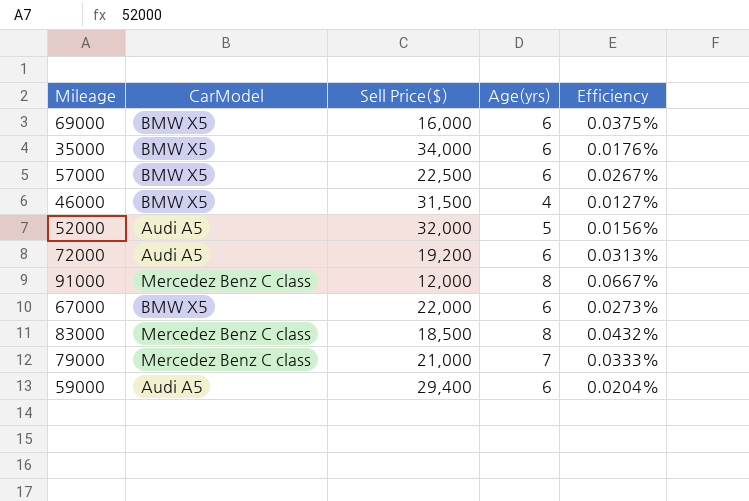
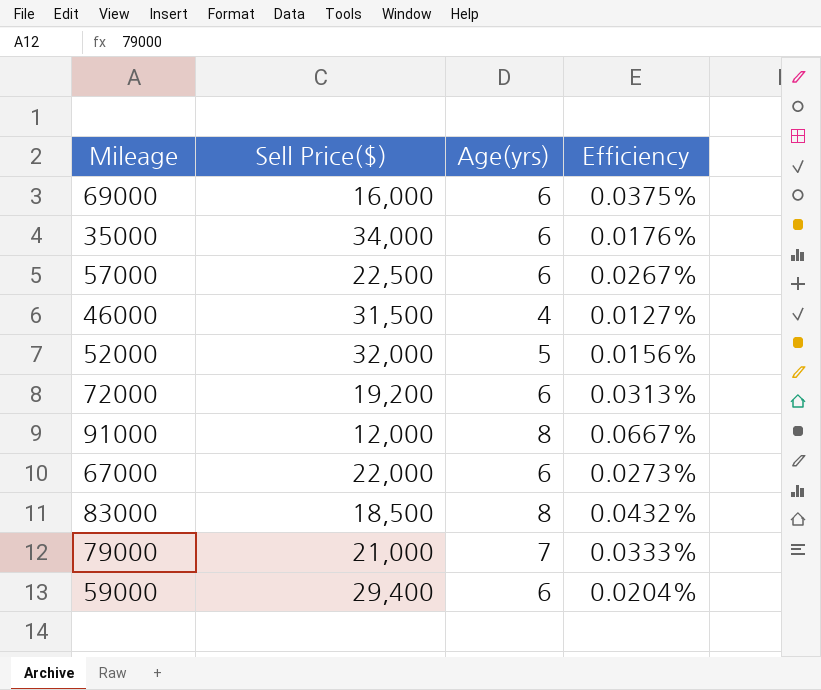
column CarModel | position: 2 -> none

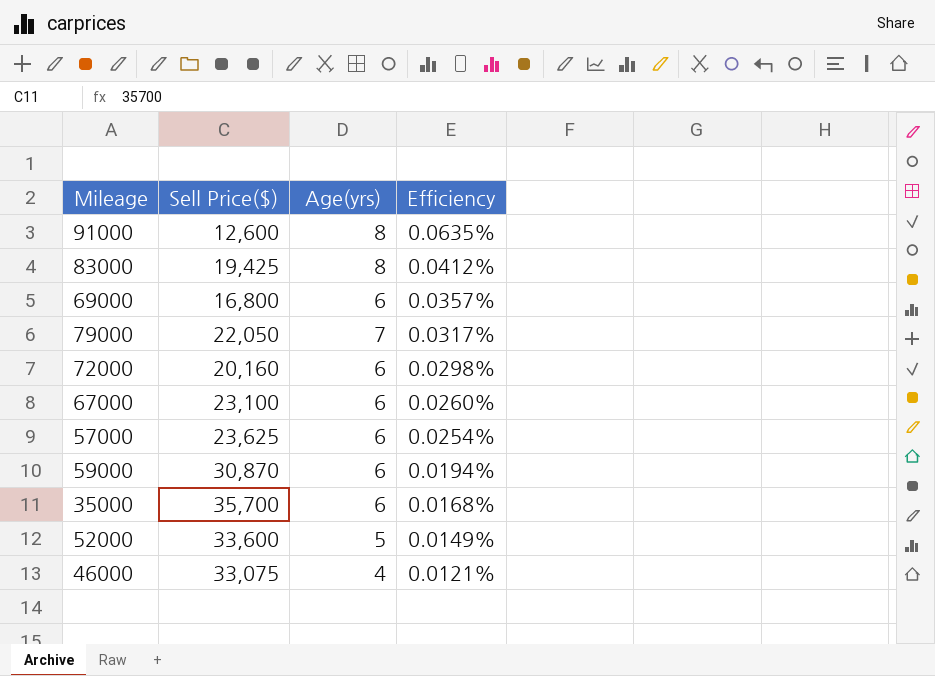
row order: none -> Efficiency descending
91000 | Sell Price($): 12,000 -> 12,600
91000 | Efficiency: 0.0667% -> 0.0635%
83000 | Sell Price($): 18,500 -> 19,425
83000 | Efficiency: 0.0432% -> 0.0412%
69000 | Sell Price($): 16,000 -> 16,800
69000 | Efficiency: 0.0375% -> 0.0357%
79000 | Sell Price($): 21,000 -> 22,050
79000 | Efficiency: 0.0333% -> 0.0317%
72000 | Sell Price($): 19,200 -> 20,160
72000 | Efficiency: 0.0313% -> 0.0298%
67000 | Sell Price($): 22,000 -> 23,100
67000 | Efficiency: 0.0273% -> 0.0260%
57000 | Sell Price($): 22,500 -> 23,625
57000 | Efficiency: 0.0267% -> 0.0254%
59000 | Sell Price($): 29,400 -> 30,870
59000 | Efficiency: 0.0204% -> 0.0194%
35000 | Sell Price($): 34,000 -> 35,700
35000 | Efficiency: 0.0176% -> 0.0168%
52000 | Sell Price($): 32,000 -> 33,600
52000 | Efficiency: 0.0156% -> 0.0149%
46000 | Sell Price($): 31,500 -> 33,075
46000 | Efficiency: 0.0127% -> 0.0121%

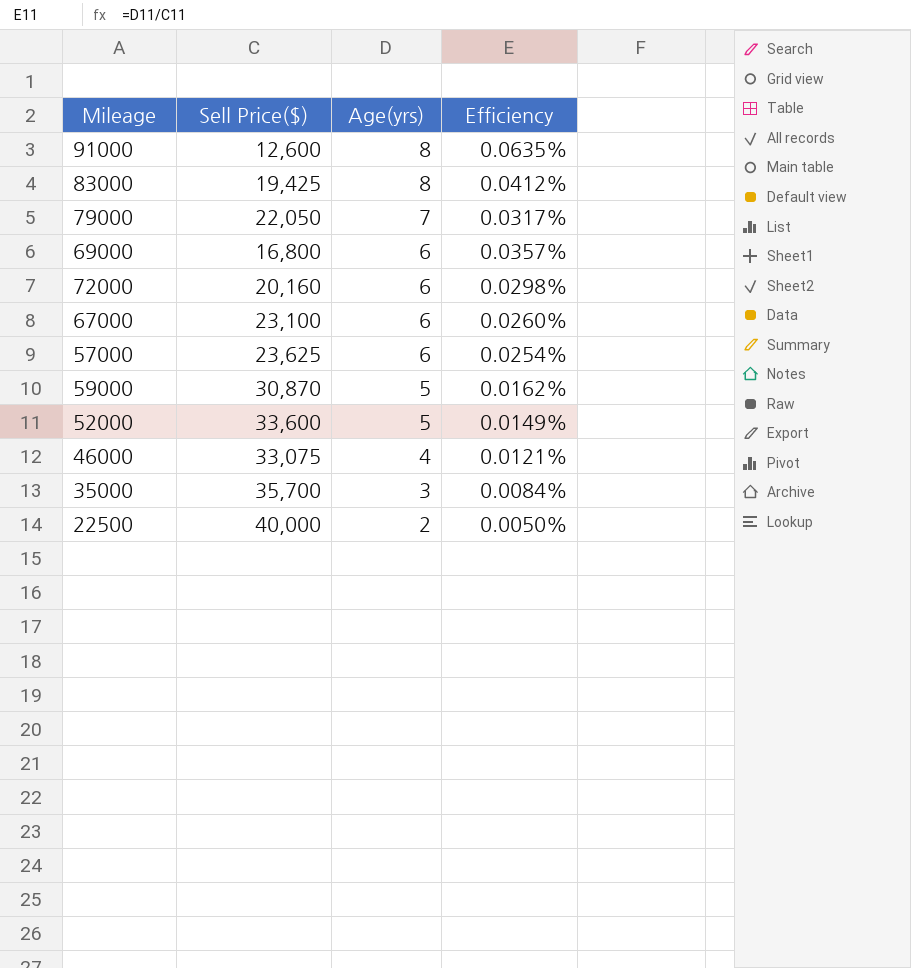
row order: Efficiency descending -> Age(yrs) descending
59000 | Age(yrs): 6 -> 5
59000 | Efficiency: 0.0194% -> 0.0162%
35000 | Age(yrs): 6 -> 3
35000 | Efficiency: 0.0168% -> 0.0084%
row 22500: none -> 40,000 | 2 | 0.0050%

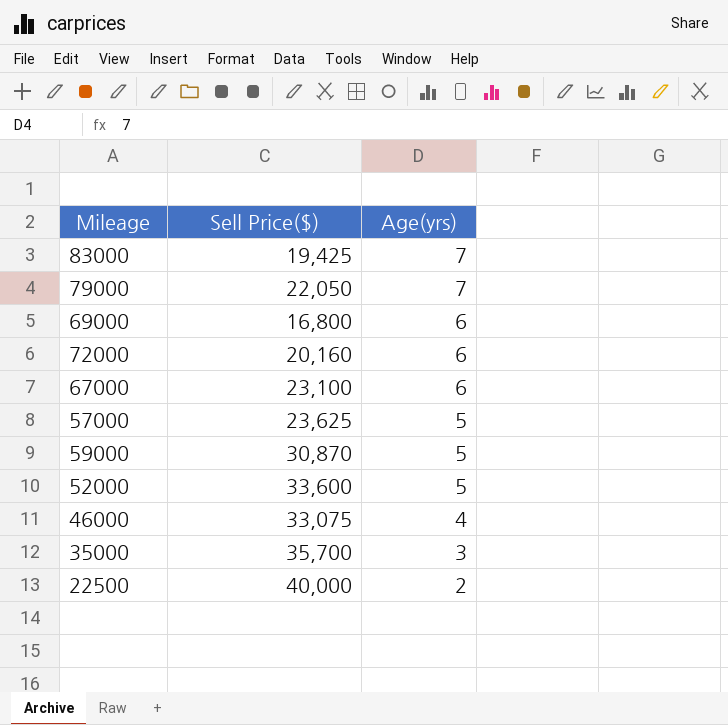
column Efficiency | formula: [Age(yrs)] / [Sell Price($)] -> none
row 91000: 12,600 | 8 | 0.0635% -> none
83000 | Age(yrs): 8 -> 7
57000 | Age(yrs): 6 -> 5

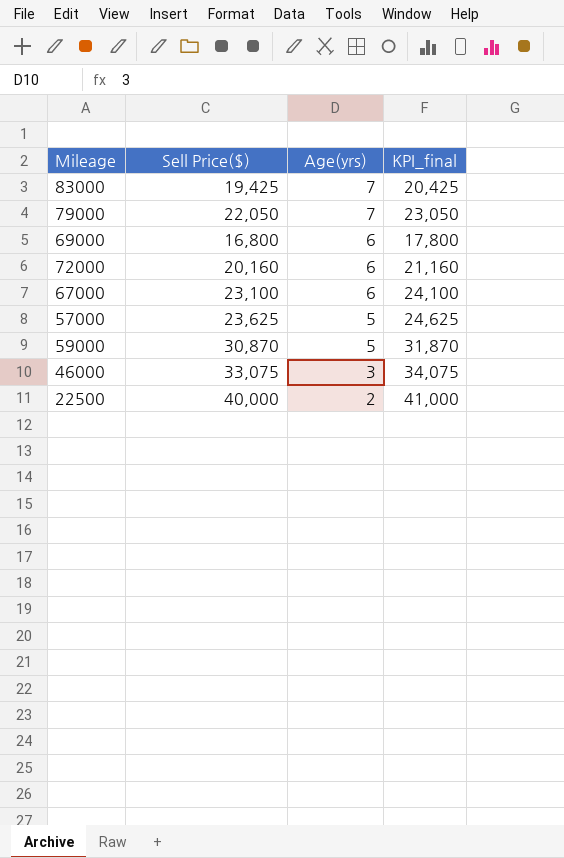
column KPI_final | formula: none -> [Sell Price($)] + 1000
row 52000: 33,600 | 5 -> none
row 35000: 35,700 | 3 -> none
46000 | Age(yrs): 4 -> 3

